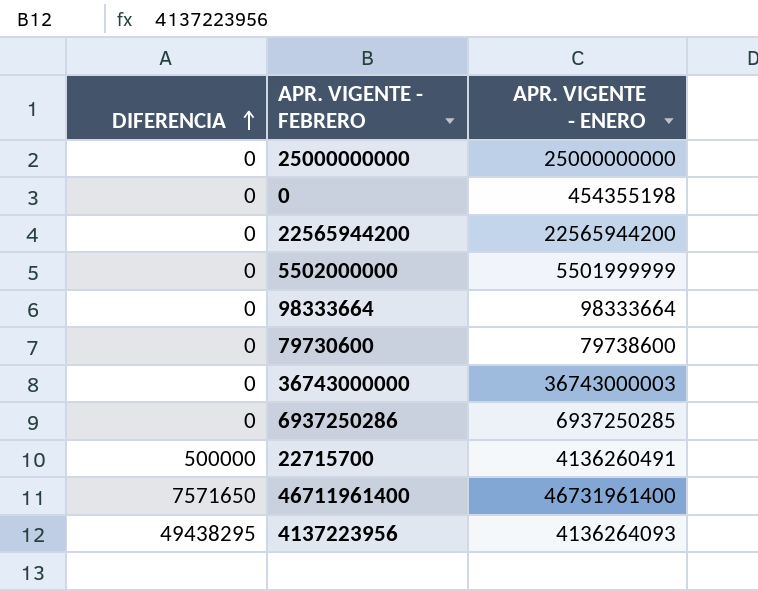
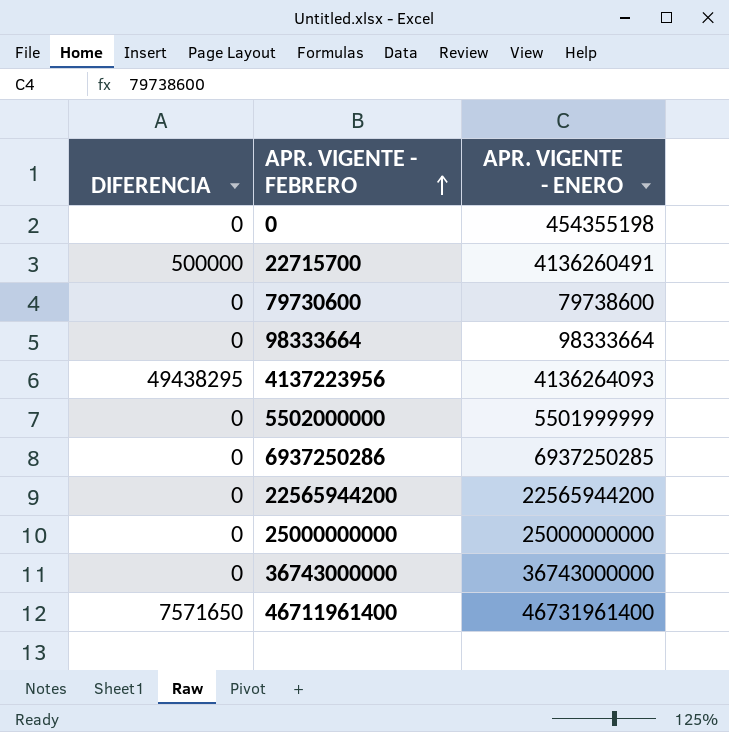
row order: DIFERENCIA ascending -> APR. VIGENTE - FEBRERO ascending
36743000000 | APR. VIGENTE - ENERO: 36743000003 -> 36743000000

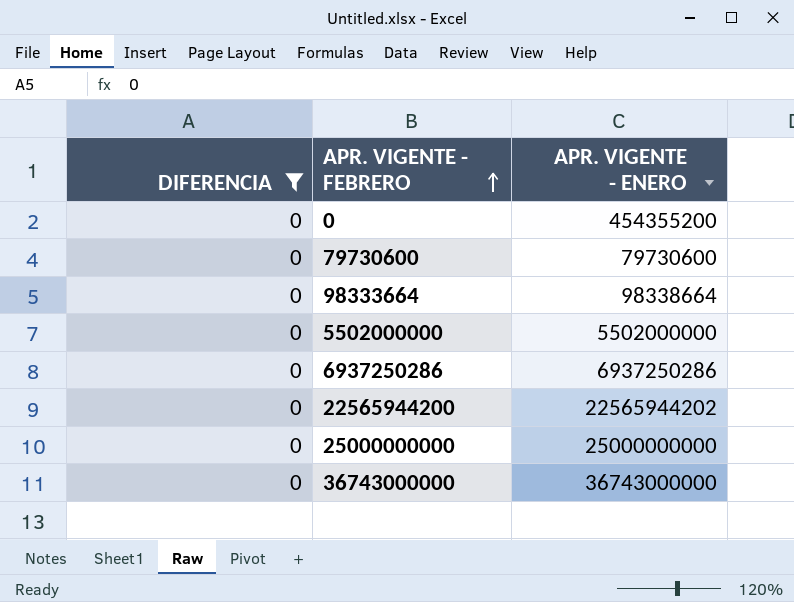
filter: none -> DIFERENCIA = 0
0 | APR. VIGENTE - ENERO: 454355198 -> 454355200
79730600 | APR. VIGENTE - ENERO: 79738600 -> 79730600
98333664 | APR. VIGENTE - ENERO: 98333664 -> 98338664
5502000000 | APR. VIGENTE - ENERO: 5501999999 -> 5502000000
6937250286 | APR. VIGENTE - ENERO: 6937250285 -> 6937250286
22565944200 | APR. VIGENTE - ENERO: 22565944200 -> 22565944202

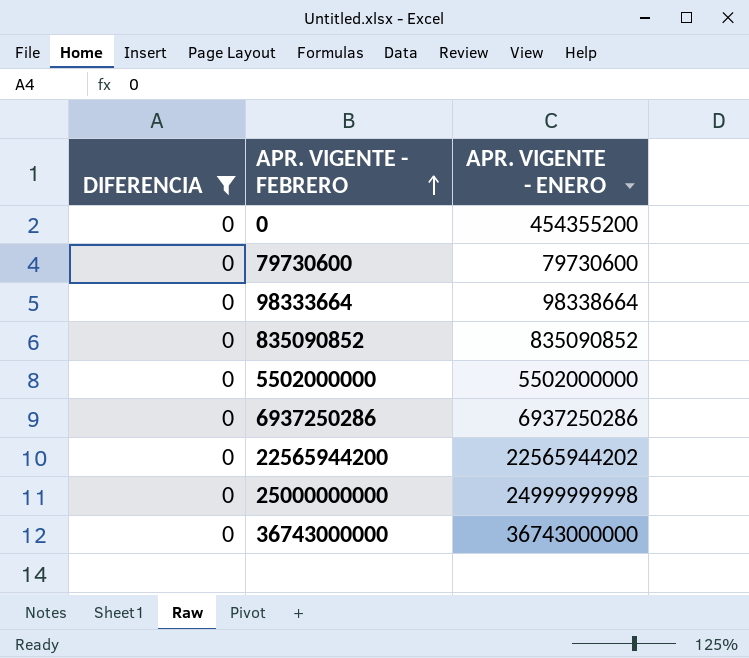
row 835090852: none -> 0 | 835090852
25000000000 | APR. VIGENTE - ENERO: 25000000000 -> 24999999998

